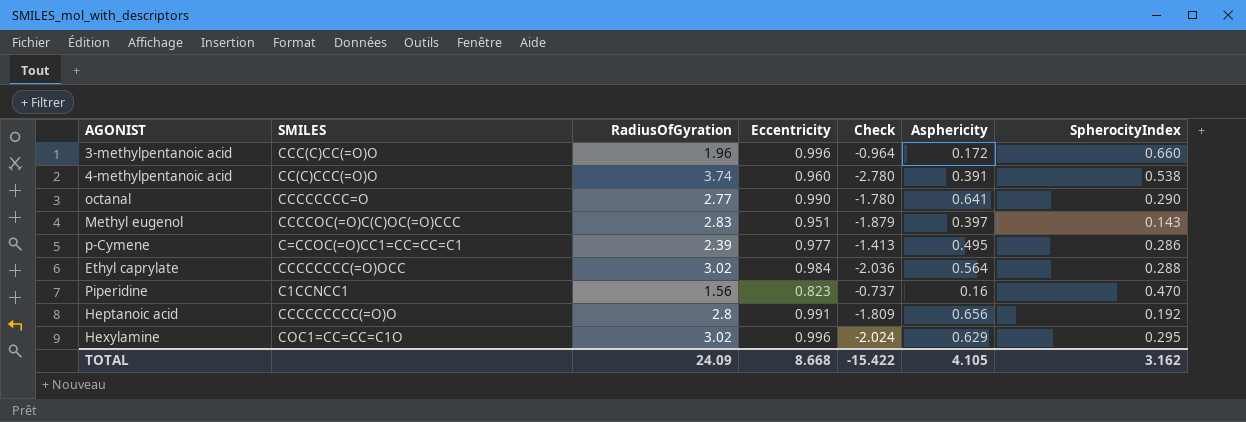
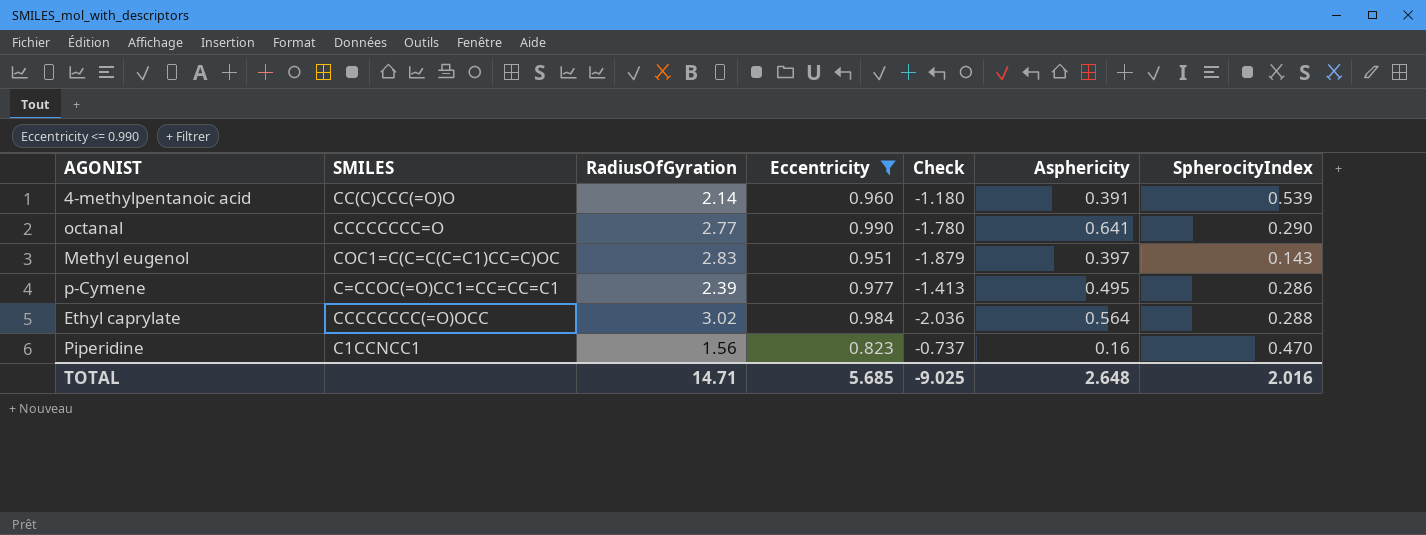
filter: none -> Eccentricity <= 0.990
4-methylpentanoic acid | RadiusOfGyration: 3.74 -> 2.14
4-methylpentanoic acid | Check: -2.780 -> -1.180
4-methylpentanoic acid | SpherocityIndex: 0.538 -> 0.539
Methyl eugenol | SMILES: CCCCOC(=O)C(C)OC(=O)CCC -> COC1=C(C=C(C=C1)CC=C)OC
TOTAL | RadiusOfGyration: 24.09 -> 14.71
TOTAL | Eccentricity: 8.668 -> 5.685
TOTAL | Check: -15.422 -> -9.025
TOTAL | Asphericity: 4.105 -> 2.648
TOTAL | SpherocityIndex: 3.162 -> 2.016

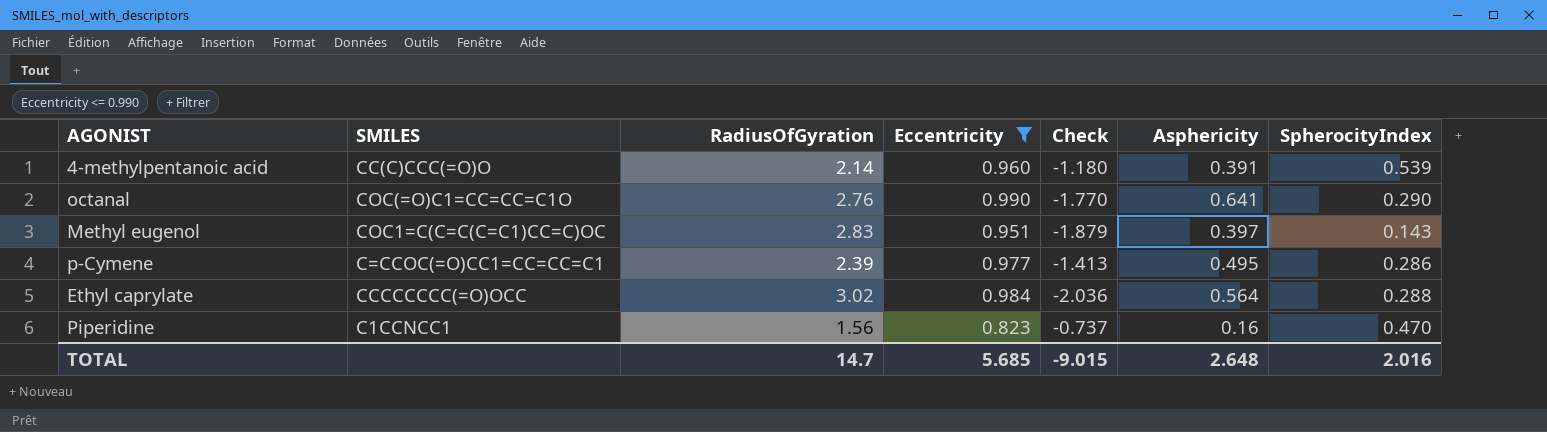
octanal | SMILES: CCCCCCCC=O -> COC(=O)C1=CC=CC=C1O
octanal | RadiusOfGyration: 2.77 -> 2.76
octanal | Check: -1.780 -> -1.770
TOTAL | RadiusOfGyration: 14.71 -> 14.7
TOTAL | Check: -9.025 -> -9.015

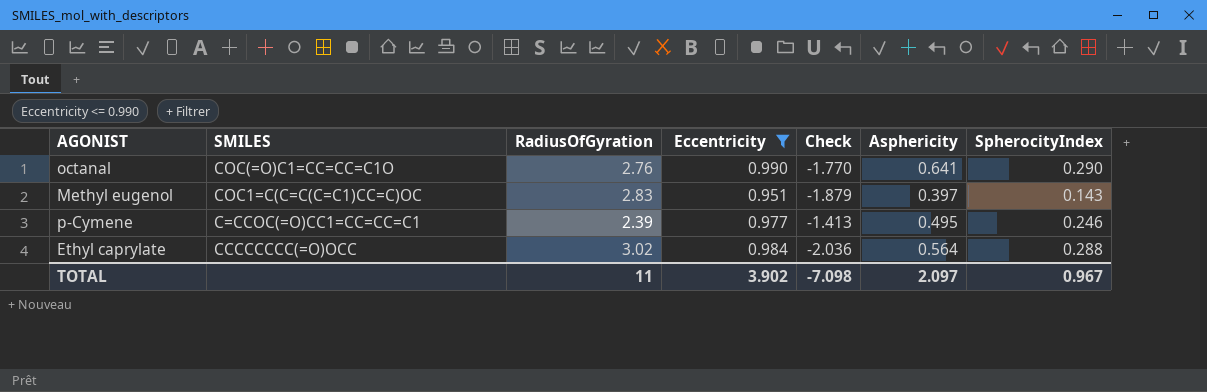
row 4-methylpentanoic acid: CC(C)CCC(=O)O | 2.14 | 0.960 | -1.180 | 0.391 | 0.539 -> none
row Piperidine: C1CCNCC1 | 1.56 | 0.823 | -0.737 | 0.16 | 0.470 -> none
p-Cymene | SpherocityIndex: 0.286 -> 0.246
TOTAL | RadiusOfGyration: 14.7 -> 11
TOTAL | Eccentricity: 5.685 -> 3.902
TOTAL | Check: -9.015 -> -7.098
TOTAL | Asphericity: 2.648 -> 2.097
TOTAL | SpherocityIndex: 2.016 -> 0.967

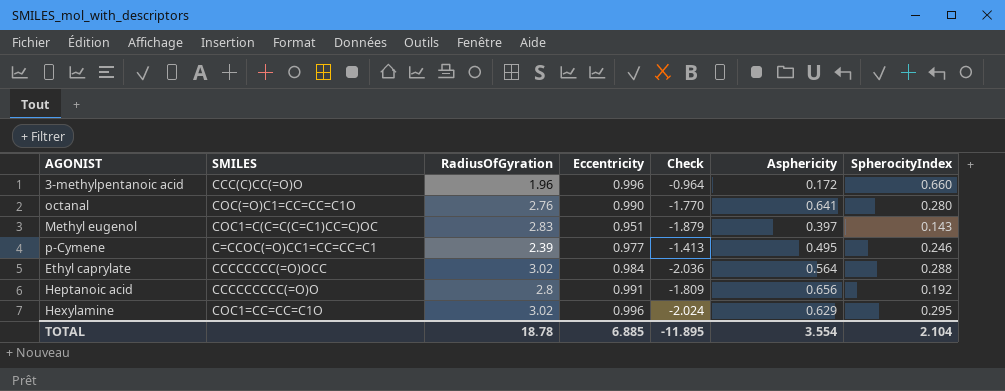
filter: Eccentricity <= 0.990 -> none
octanal | SpherocityIndex: 0.290 -> 0.280
TOTAL | RadiusOfGyration: 11 -> 18.78
TOTAL | Eccentricity: 3.902 -> 6.885
TOTAL | Check: -7.098 -> -11.895
TOTAL | Asphericity: 2.097 -> 3.554
TOTAL | SpherocityIndex: 0.967 -> 2.104

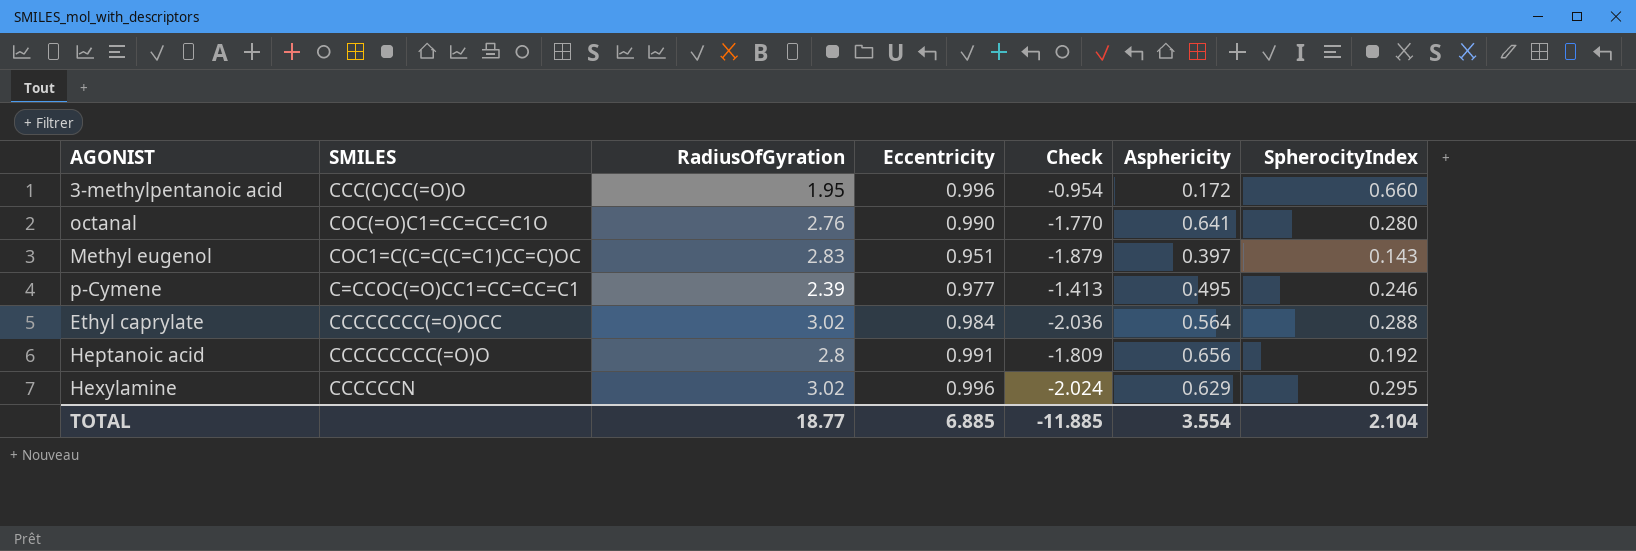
3-methylpentanoic acid | RadiusOfGyration: 1.96 -> 1.95
3-methylpentanoic acid | Check: -0.964 -> -0.954
Hexylamine | SMILES: COC1=CC=CC=C1O -> CCCCCCN
TOTAL | RadiusOfGyration: 18.78 -> 18.77
TOTAL | Check: -11.895 -> -11.885

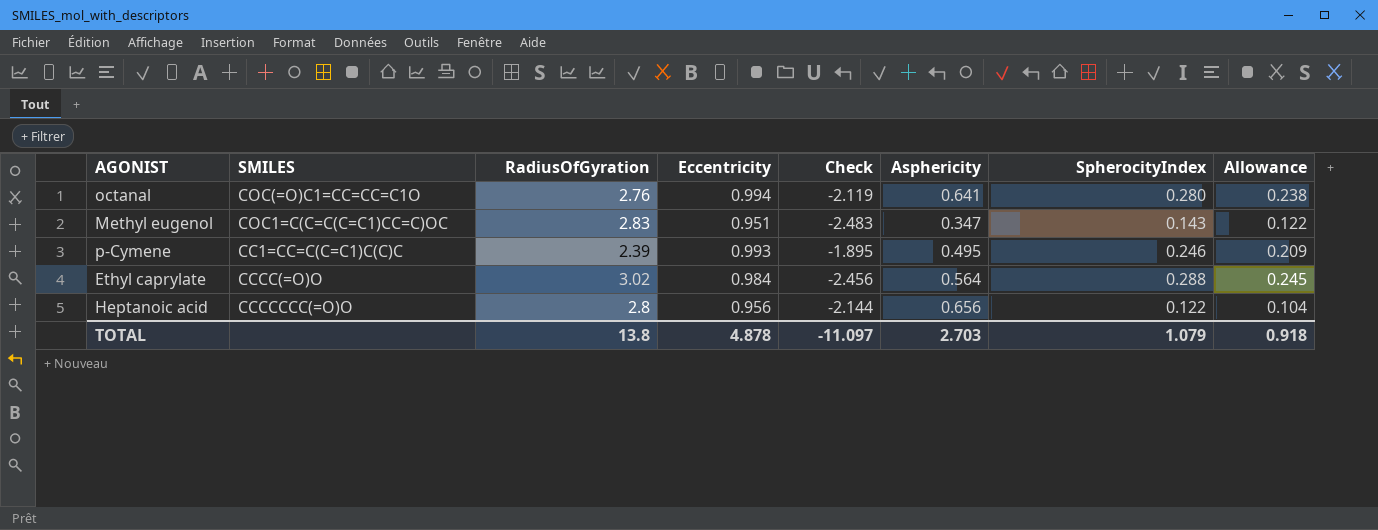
column Check | formula: [Eccentricity] - [RadiusOfGyration] -> [Asphericity] - [RadiusOfGyration]
column Allowance | formula: none -> [SpherocityIndex] * 0.85
row 3-methylpentanoic acid: CCC(C)CC(=O)O | 1.95 | 0.996 | -0.954 | 0.172 | 0.660 -> none
row Hexylamine: CCCCCCN | 3.02 | 0.996 | -2.024 | 0.629 | 0.295 -> none
octanal | Eccentricity: 0.990 -> 0.994
Methyl eugenol | Asphericity: 0.397 -> 0.347
p-Cymene | SMILES: C=CCOC(=O)CC1=CC=CC=C1 -> CC1=CC=C(C=C1)C(C)C
p-Cymene | Eccentricity: 0.977 -> 0.993
Ethyl caprylate | SMILES: CCCCCCCC(=O)OCC -> CCCC(=O)O
Heptanoic acid | SMILES: CCCCCCCCC(=O)O -> CCCCCCC(=O)O
Heptanoic acid | Eccentricity: 0.991 -> 0.956
Heptanoic acid | SpherocityIndex: 0.192 -> 0.122
TOTAL | RadiusOfGyration: 18.77 -> 13.8
TOTAL | Eccentricity: 6.885 -> 4.878
TOTAL | Check: -11.885 -> -11.097
TOTAL | Asphericity: 3.554 -> 2.703
TOTAL | SpherocityIndex: 2.104 -> 1.079

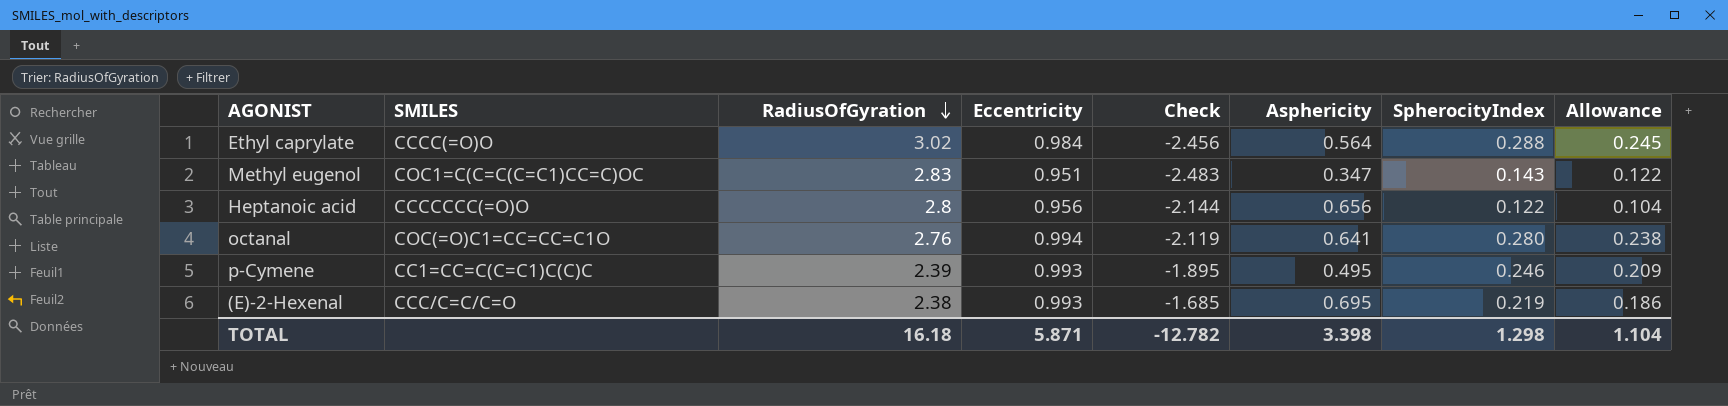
row order: none -> RadiusOfGyration descending
row (E)-2-Hexenal: none -> CCC/C=C/C=O | 2.38 | 0.993 | -1.685 | 0.695 | 0.219 | 0.186
TOTAL | RadiusOfGyration: 13.8 -> 16.18
TOTAL | Eccentricity: 4.878 -> 5.871
TOTAL | Check: -11.097 -> -12.782
TOTAL | Asphericity: 2.703 -> 3.398
TOTAL | SpherocityIndex: 1.079 -> 1.298
TOTAL | Allowance: 0.918 -> 1.104

